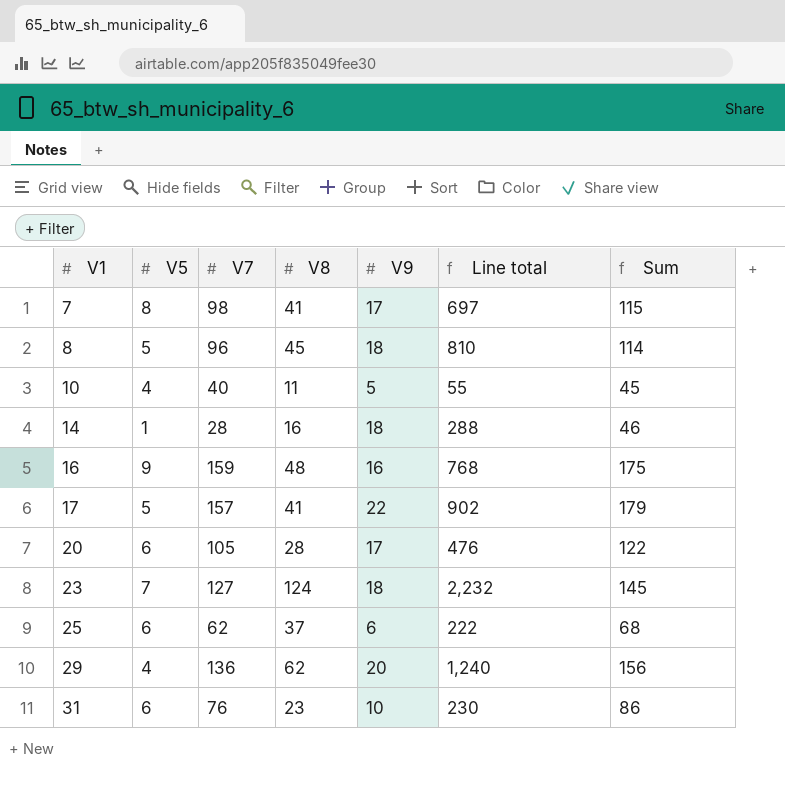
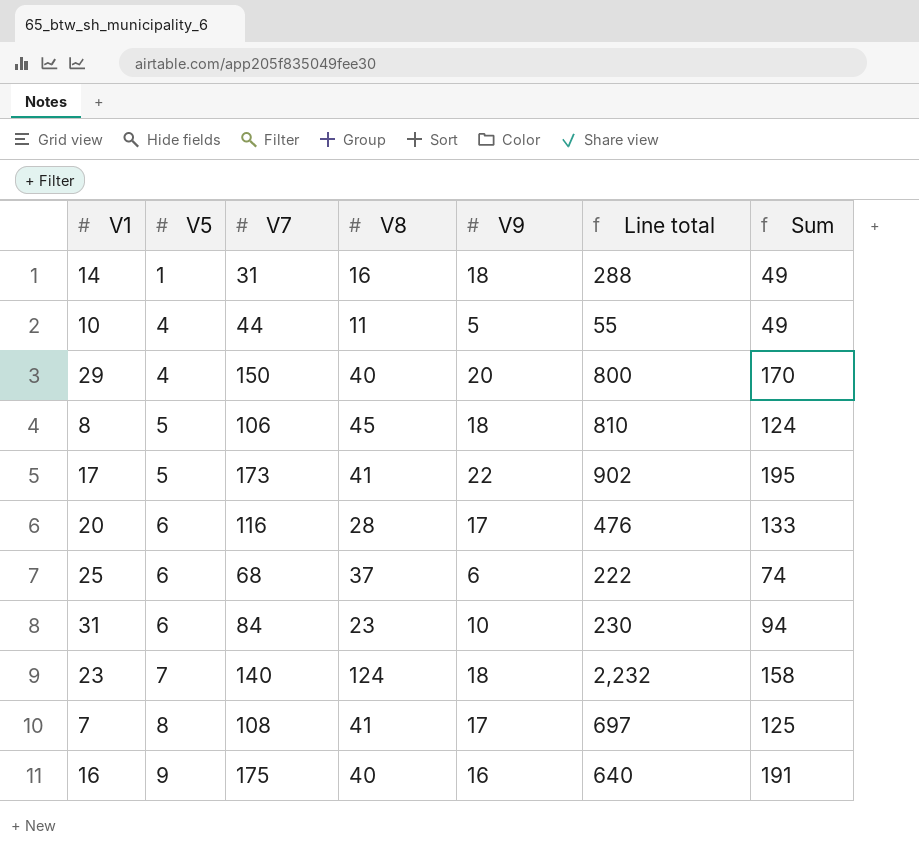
row order: V1 ascending -> V5 ascending
14 | V7: 28 -> 31
14 | Sum: 46 -> 49
10 | V7: 40 -> 44
10 | Sum: 45 -> 49
29 | V7: 136 -> 150
29 | V8: 62 -> 40
29 | Line total: 1,240 -> 800
29 | Sum: 156 -> 170
8 | V7: 96 -> 106
8 | Sum: 114 -> 124
17 | V7: 157 -> 173
17 | Sum: 179 -> 195
20 | V7: 105 -> 116
20 | Sum: 122 -> 133
25 | V7: 62 -> 68
25 | Sum: 68 -> 74
31 | V7: 76 -> 84
31 | Sum: 86 -> 94
23 | V7: 127 -> 140
23 | Sum: 145 -> 158
7 | V7: 98 -> 108
7 | Sum: 115 -> 125
16 | V7: 159 -> 175
16 | V8: 48 -> 40
16 | Line total: 768 -> 640
16 | Sum: 175 -> 191

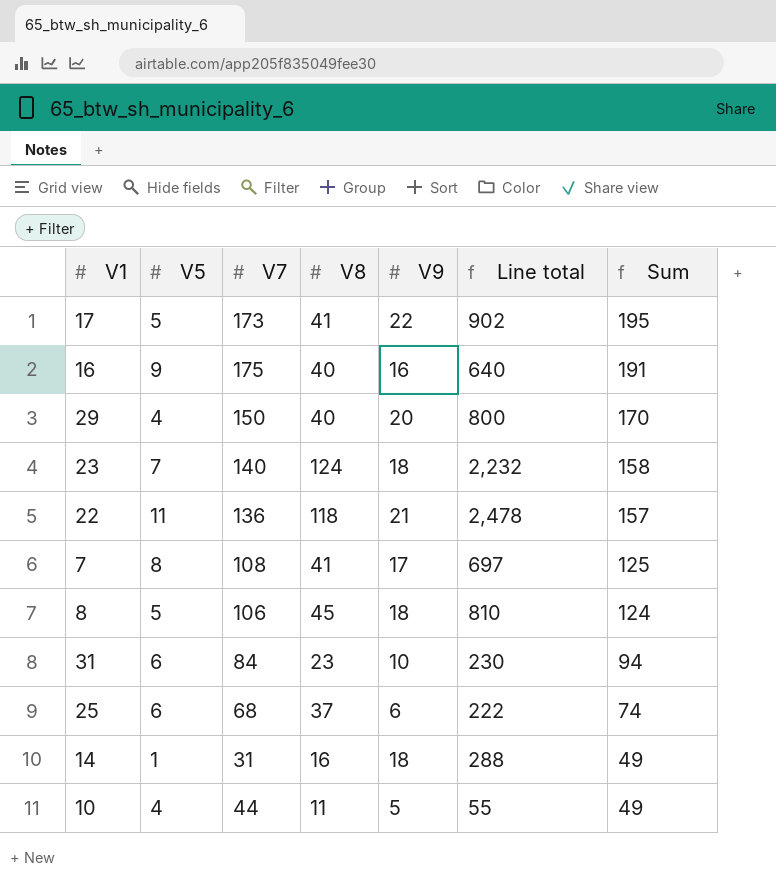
row order: V5 ascending -> Sum descending
row 20: 6 | 116 | 28 | 17 | 476 | 133 -> none
row 22: none -> 11 | 136 | 118 | 21 | 2,478 | 157

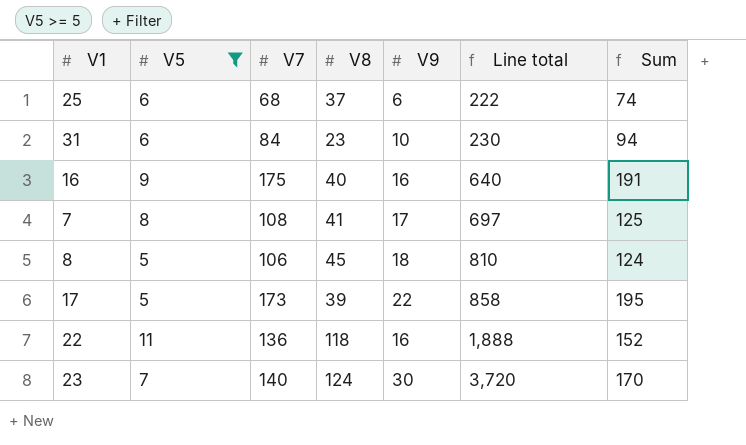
filter: none -> V5 >= 5
row order: Sum descending -> Line total ascending
17 | V8: 41 -> 39
17 | Line total: 902 -> 858
22 | V9: 21 -> 16
22 | Line total: 2,478 -> 1,888
22 | Sum: 157 -> 152
23 | V9: 18 -> 30
23 | Line total: 2,232 -> 3,720
23 | Sum: 158 -> 170

